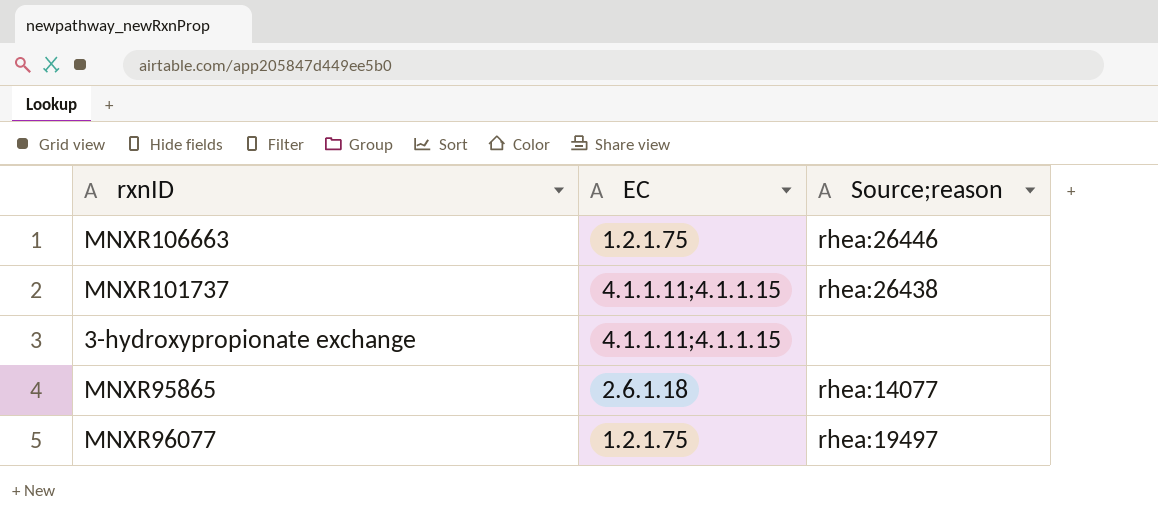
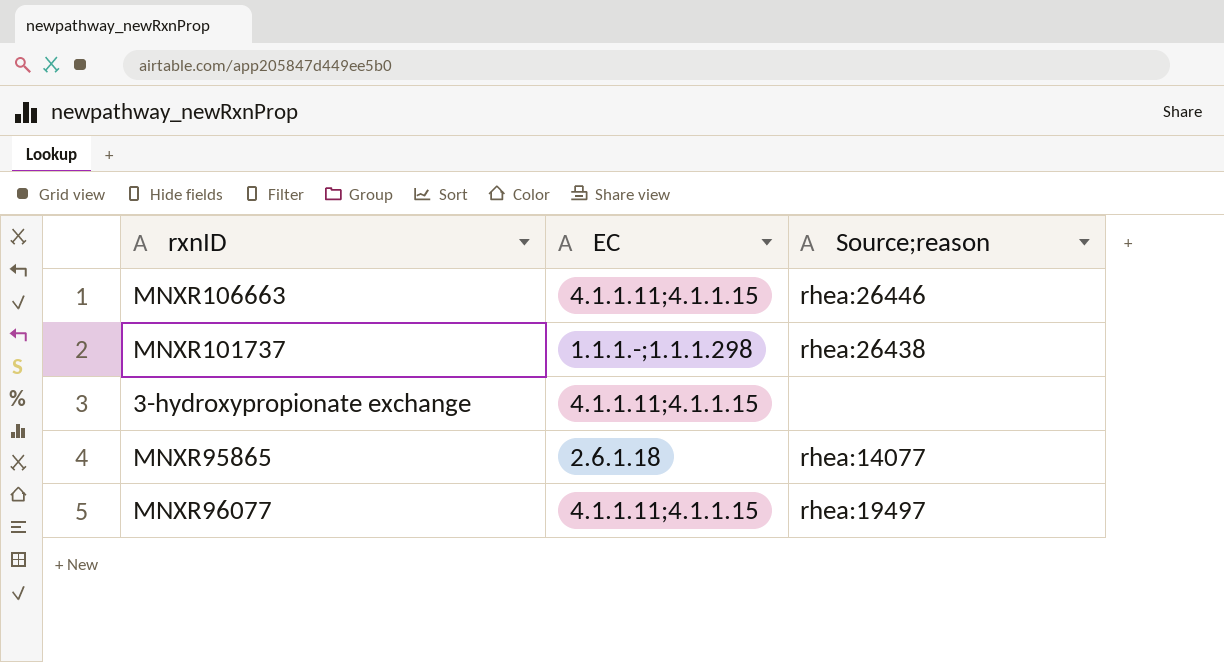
MNXR106663 | EC: 1.2.1.75 -> 4.1.1.11;4.1.1.15
MNXR101737 | EC: 4.1.1.11;4.1.1.15 -> 1.1.1.-;1.1.1.298
MNXR96077 | EC: 1.2.1.75 -> 4.1.1.11;4.1.1.15

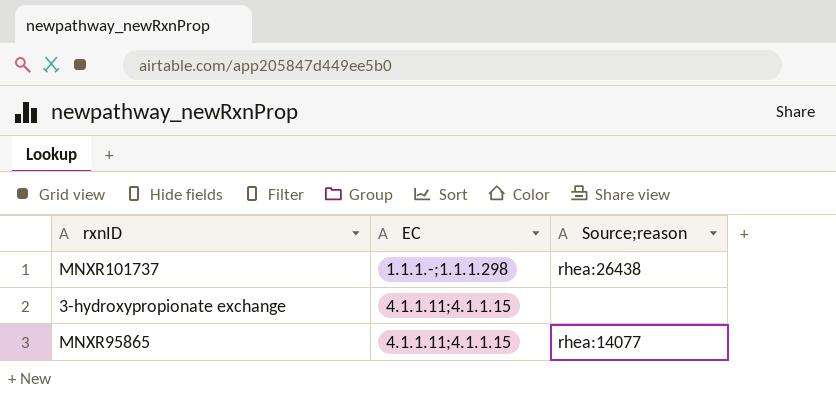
row MNXR106663: 4.1.1.11;4.1.1.15 | rhea:26446 -> none
row MNXR96077: 4.1.1.11;4.1.1.15 | rhea:19497 -> none
MNXR95865 | EC: 2.6.1.18 -> 4.1.1.11;4.1.1.15

